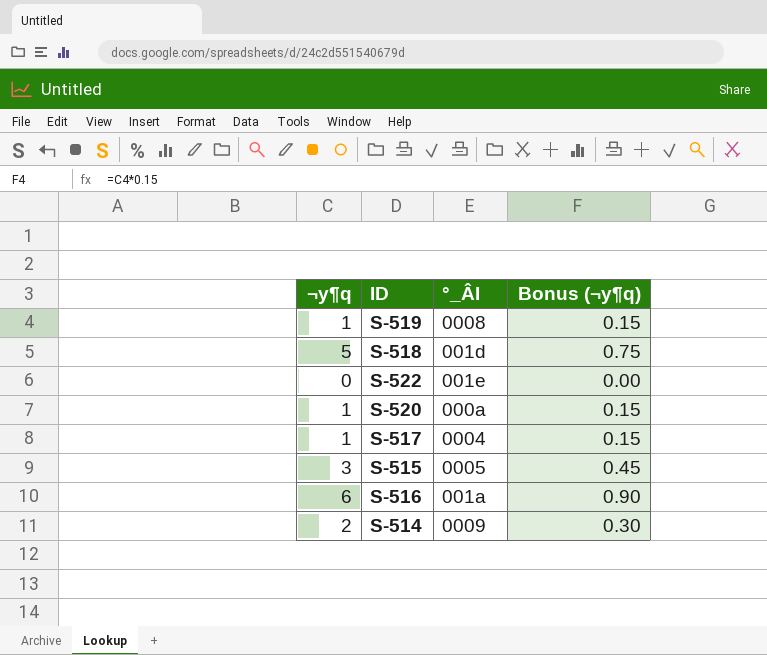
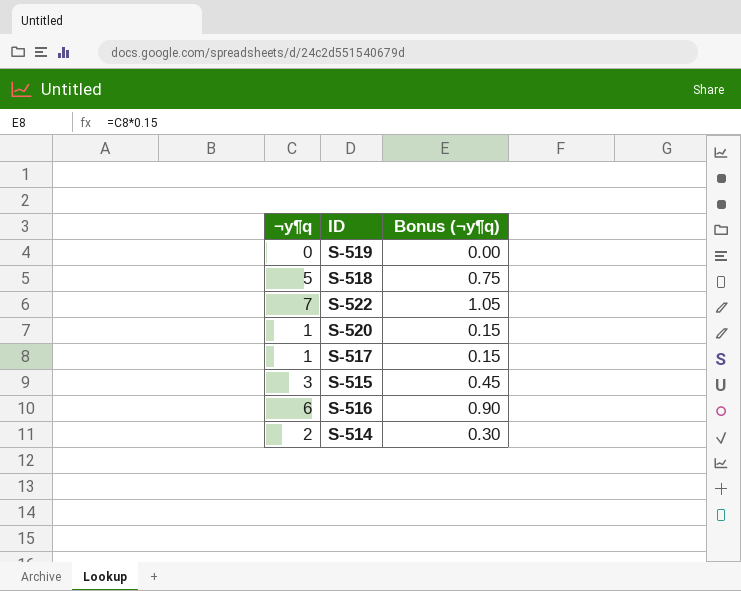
column °_ÂI | position: 3 -> none
S-519 | ¬y¶q: 1 -> 0
S-519 | Bonus (¬y¶q): 0.15 -> 0.00
S-522 | ¬y¶q: 0 -> 7
S-522 | Bonus (¬y¶q): 0.00 -> 1.05

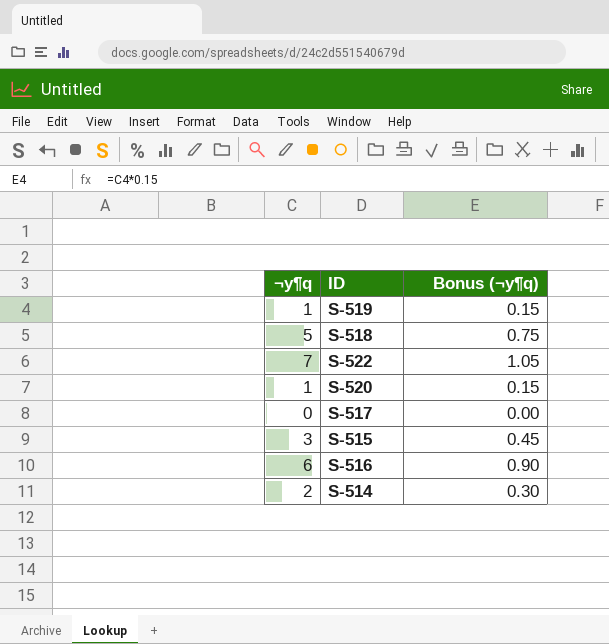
S-519 | ¬y¶q: 0 -> 1
S-519 | Bonus (¬y¶q): 0.00 -> 0.15
S-517 | ¬y¶q: 1 -> 0
S-517 | Bonus (¬y¶q): 0.15 -> 0.00

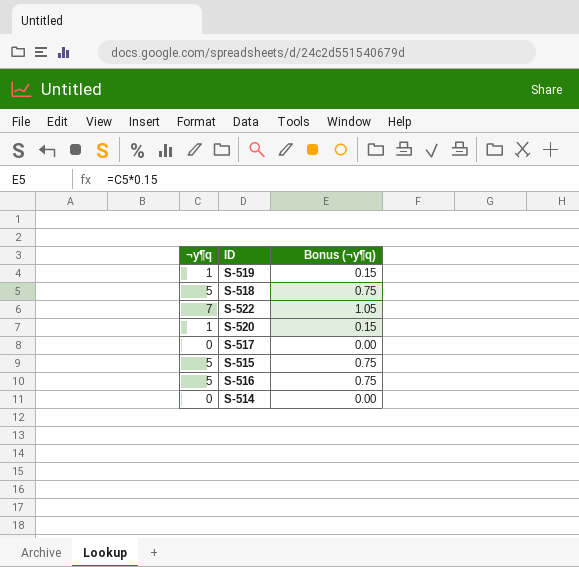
S-515 | ¬y¶q: 3 -> 5
S-515 | Bonus (¬y¶q): 0.45 -> 0.75
S-516 | ¬y¶q: 6 -> 5
S-516 | Bonus (¬y¶q): 0.90 -> 0.75
S-514 | ¬y¶q: 2 -> 0
S-514 | Bonus (¬y¶q): 0.30 -> 0.00

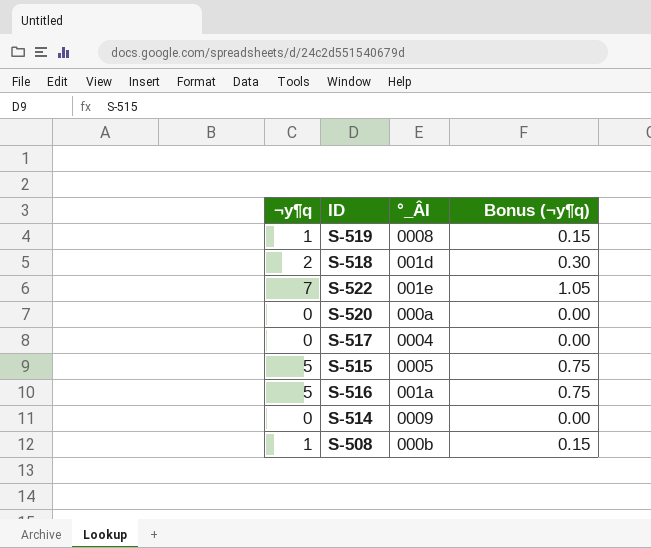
column °_ÂI | position: none -> 3
S-518 | ¬y¶q: 5 -> 2
S-518 | Bonus (¬y¶q): 0.75 -> 0.30
S-520 | ¬y¶q: 1 -> 0
S-520 | Bonus (¬y¶q): 0.15 -> 0.00
row S-508: none -> 1 | 000b | 0.15

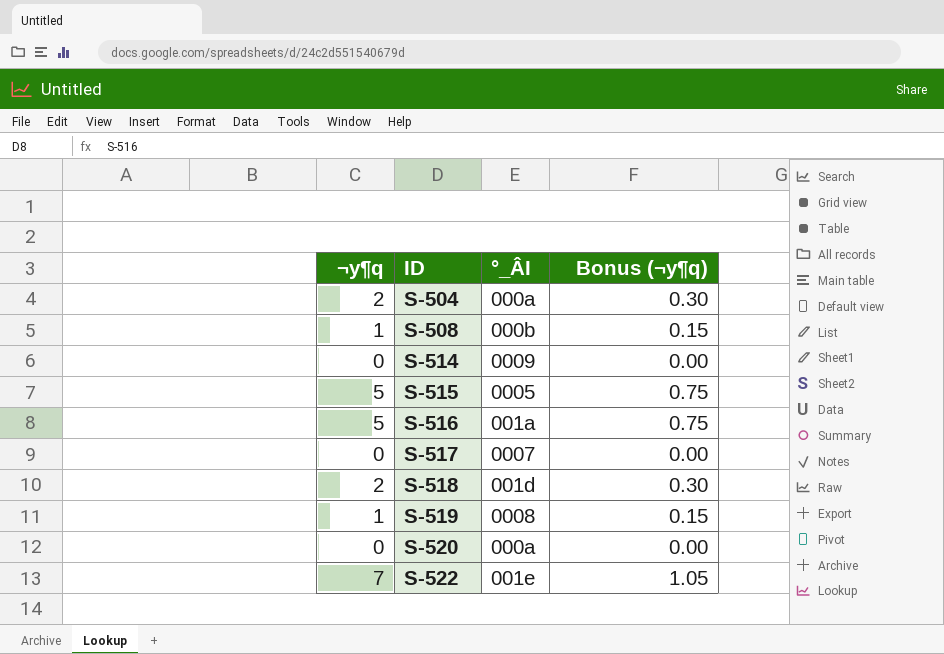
row order: none -> ID ascending
row S-504: none -> 2 | 000a | 0.30
S-517 | °_ÂI: 0004 -> 0007

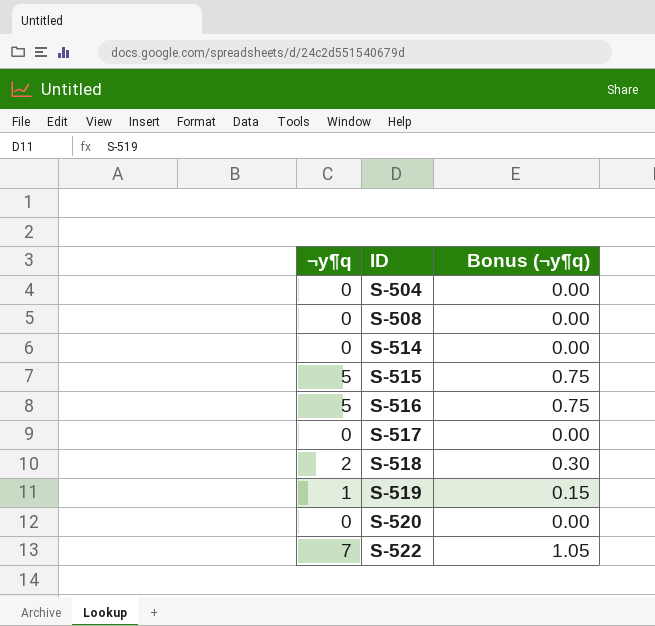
column °_ÂI | position: 3 -> none
S-504 | ¬y¶q: 2 -> 0
S-504 | Bonus (¬y¶q): 0.30 -> 0.00
S-508 | ¬y¶q: 1 -> 0
S-508 | Bonus (¬y¶q): 0.15 -> 0.00

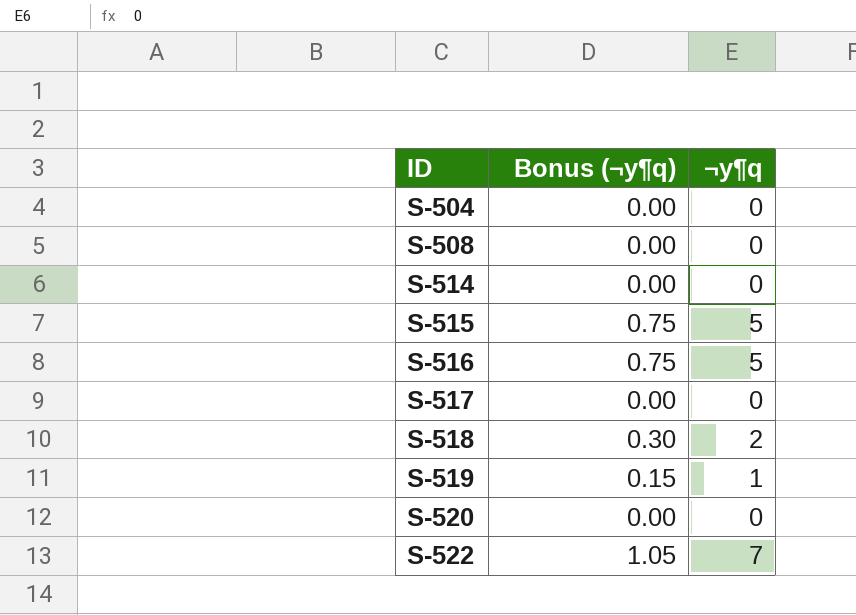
column ¬y¶q | position: 1 -> 3

